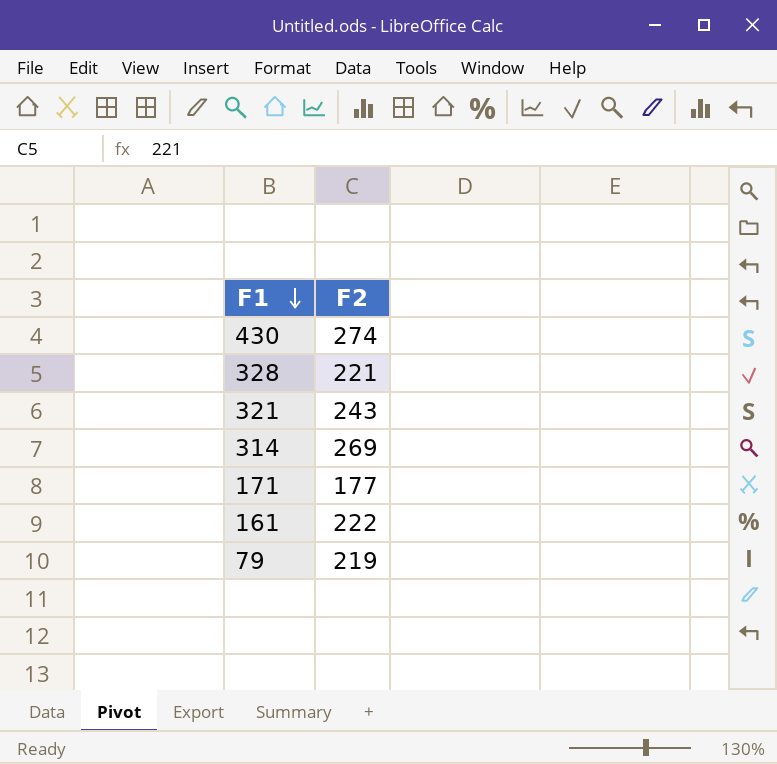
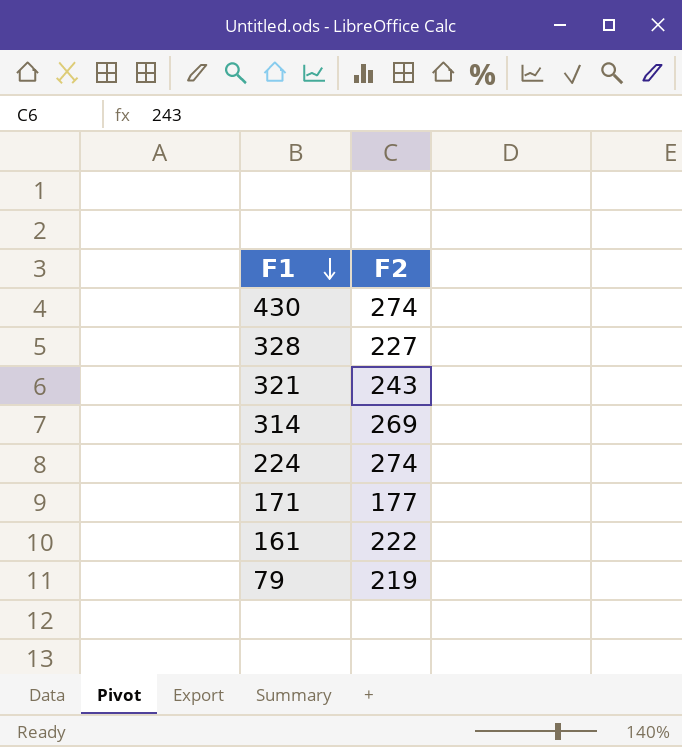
328 | F2: 221 -> 227
row 224: none -> 274

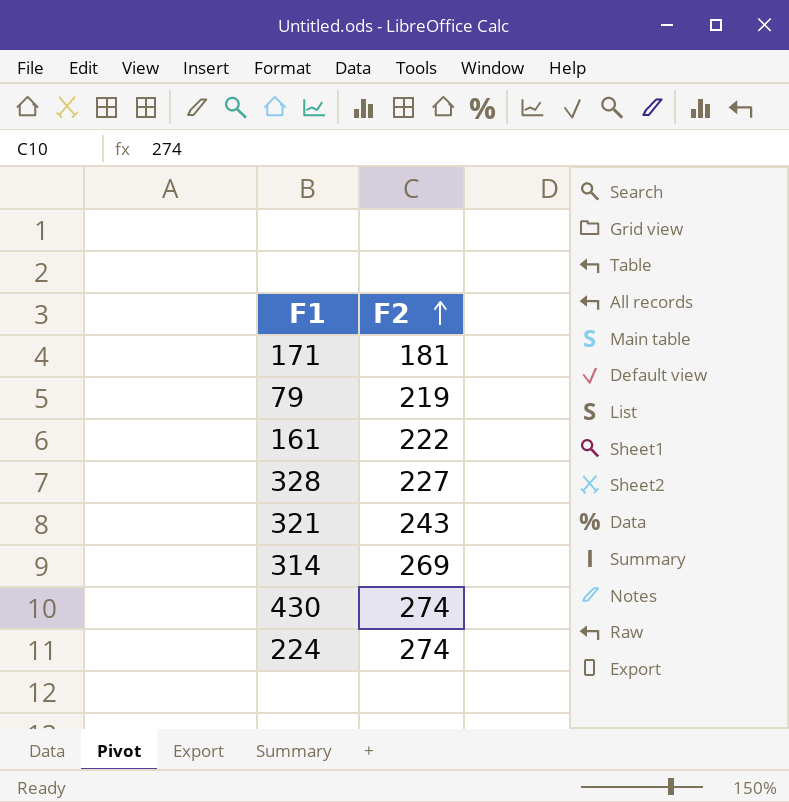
row order: F1 descending -> F2 ascending
171 | F2: 177 -> 181

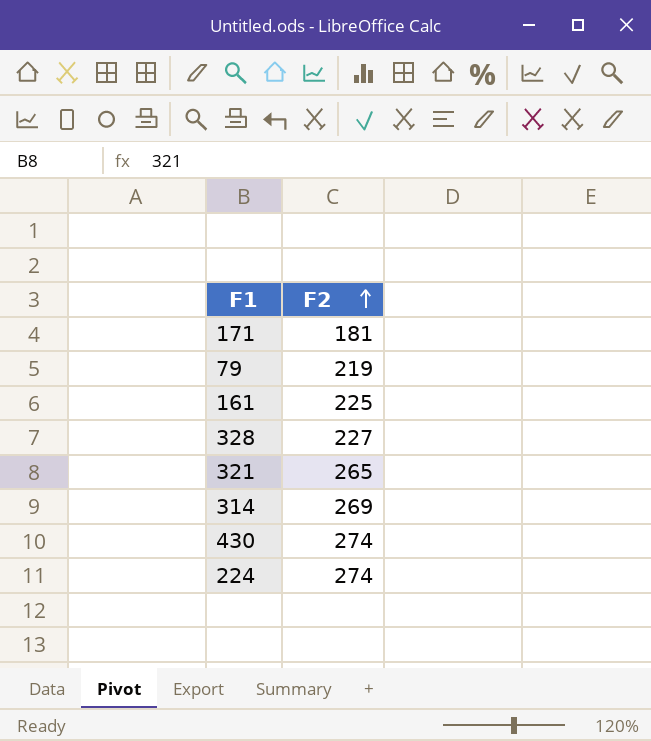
161 | F2: 222 -> 225
321 | F2: 243 -> 265

